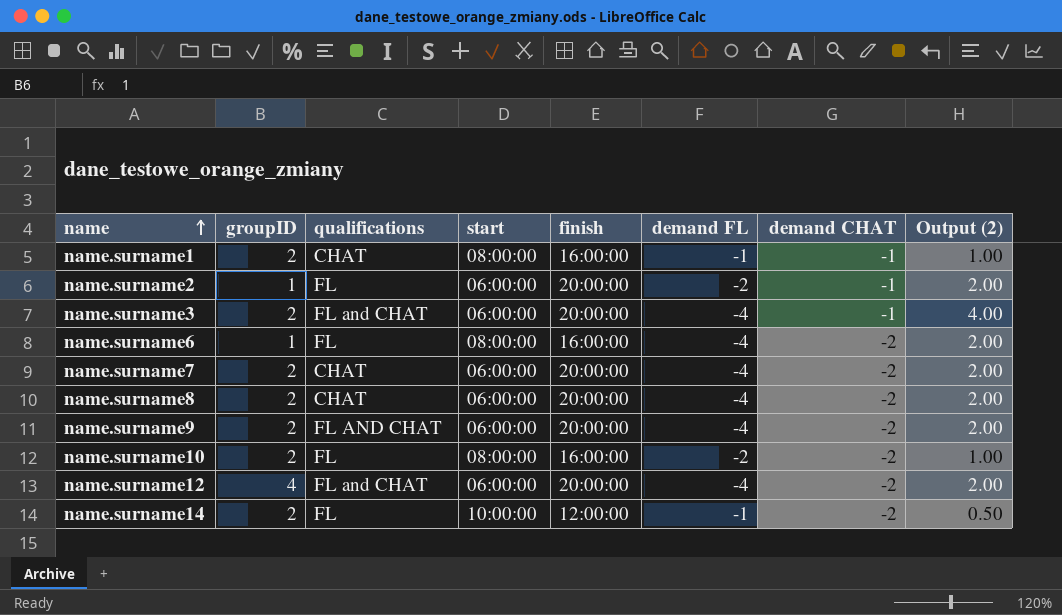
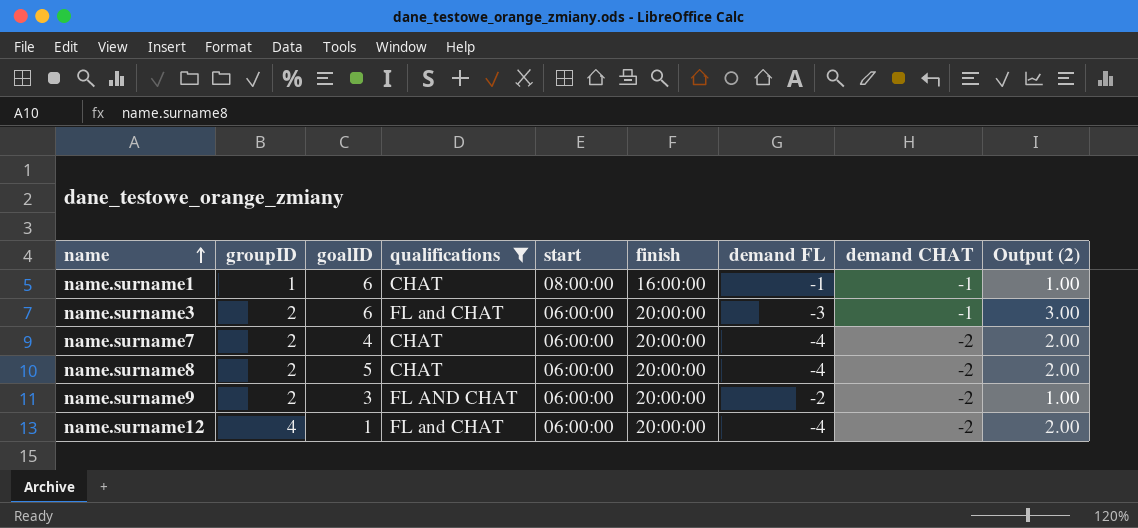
filter: none -> qualifications != FL
column goalID | position: none -> 3
name.surname1 | groupID: 2 -> 1
name.surname3 | demand FL: -4 -> -3
name.surname3 | Output (2): 4.00 -> 3.00
name.surname9 | demand FL: -4 -> -2
name.surname9 | Output (2): 2.00 -> 1.00

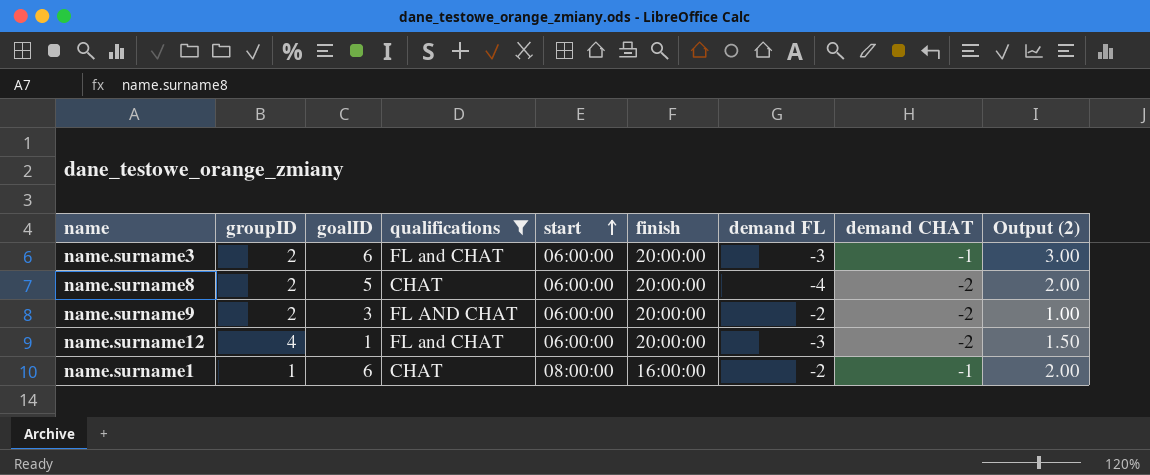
row order: name ascending -> start ascending
row name.surname7: 2 | 4 | CHAT | 06:00:00 | 20:00:00 | -4 | -2 | 2.00 -> none
name.surname12 | demand FL: -4 -> -3
name.surname12 | Output (2): 2.00 -> 1.50
name.surname1 | demand FL: -1 -> -2
name.surname1 | Output (2): 1.00 -> 2.00

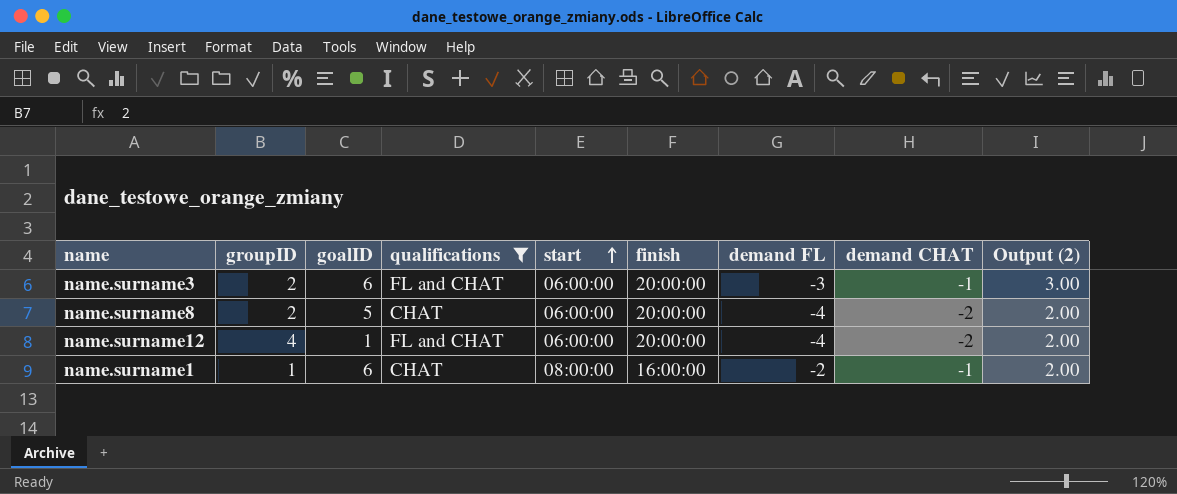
row name.surname9: 2 | 3 | FL AND CHAT | 06:00:00 | 20:00:00 | -2 | -2 | 1.00 -> none
name.surname12 | demand FL: -3 -> -4
name.surname12 | Output (2): 1.50 -> 2.00

